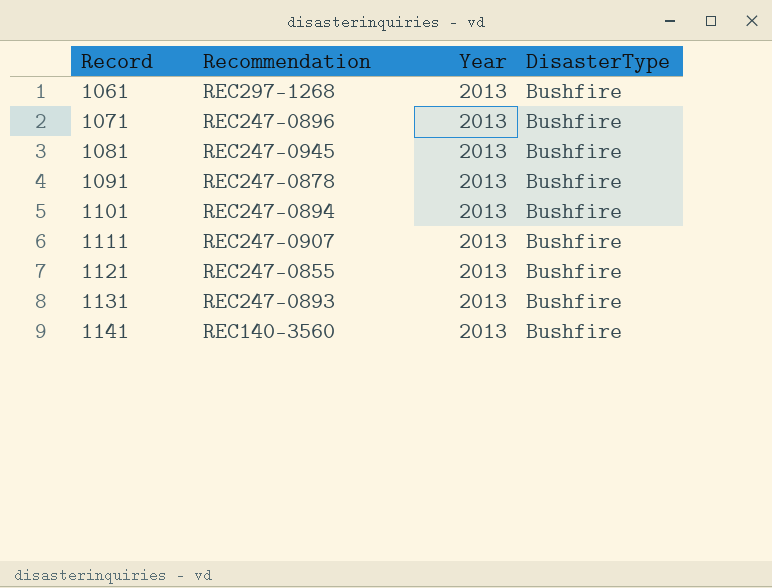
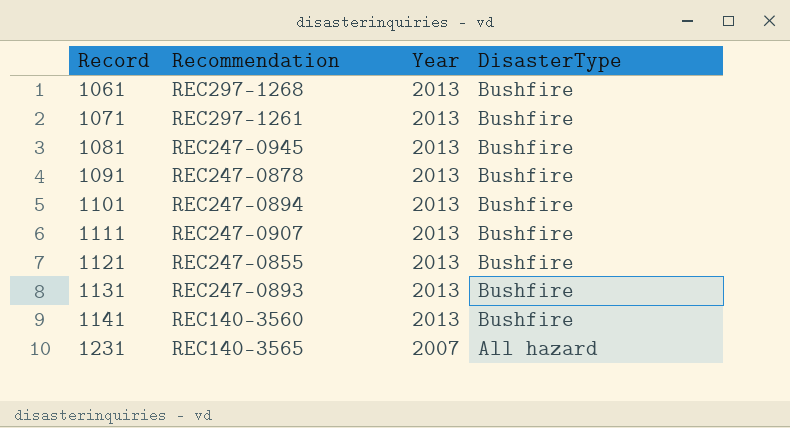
1071 | Recommendation: REC247-0896 -> REC297-1261
row 1231: none -> REC140-3565 | 2007 | All hazard

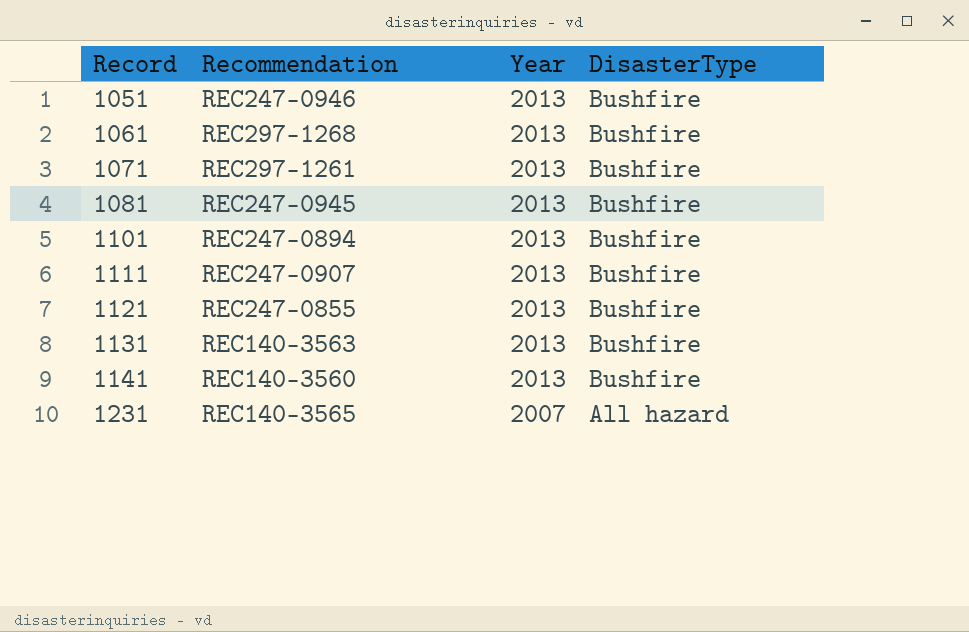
row 1091: REC247-0878 | 2013 | Bushfire -> none
row 1051: none -> REC247-0946 | 2013 | Bushfire
1131 | Recommendation: REC247-0893 -> REC140-3563

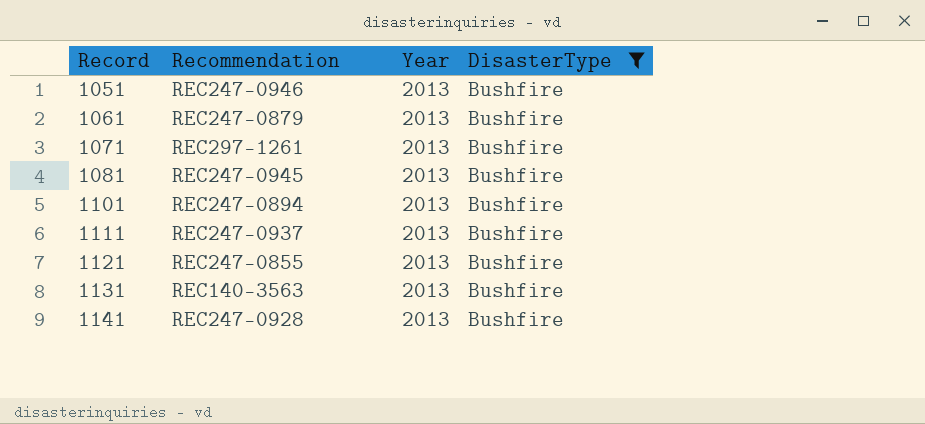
filter: none -> DisasterType = Bushfire
1061 | Recommendation: REC297-1268 -> REC247-0879
1111 | Recommendation: REC247-0907 -> REC247-0937
1141 | Recommendation: REC140-3560 -> REC247-0928

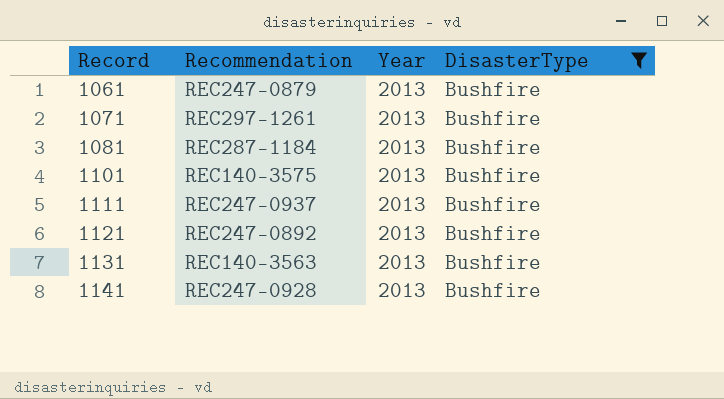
row 1051: REC247-0946 | 2013 | Bushfire -> none
1081 | Recommendation: REC247-0945 -> REC287-1184
1101 | Recommendation: REC247-0894 -> REC140-3575
1121 | Recommendation: REC247-0855 -> REC247-0892

